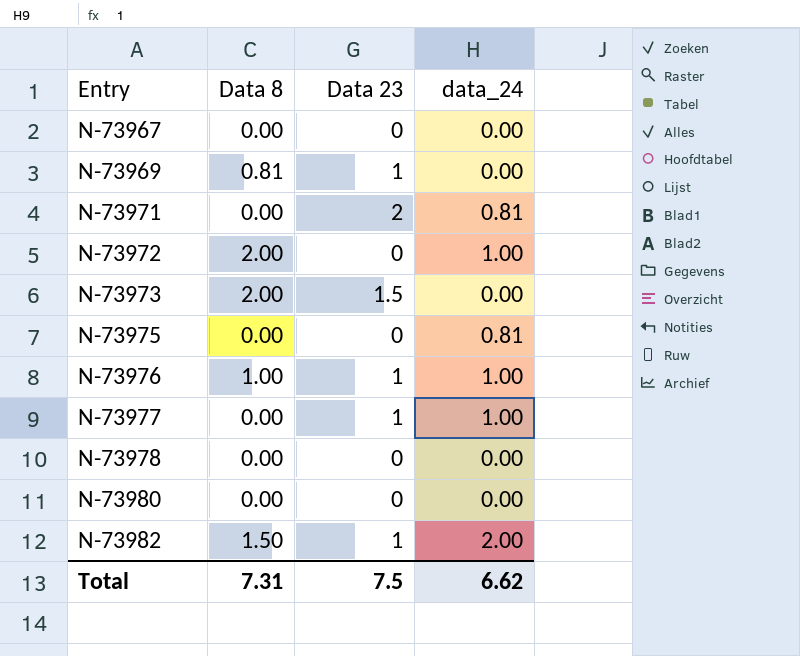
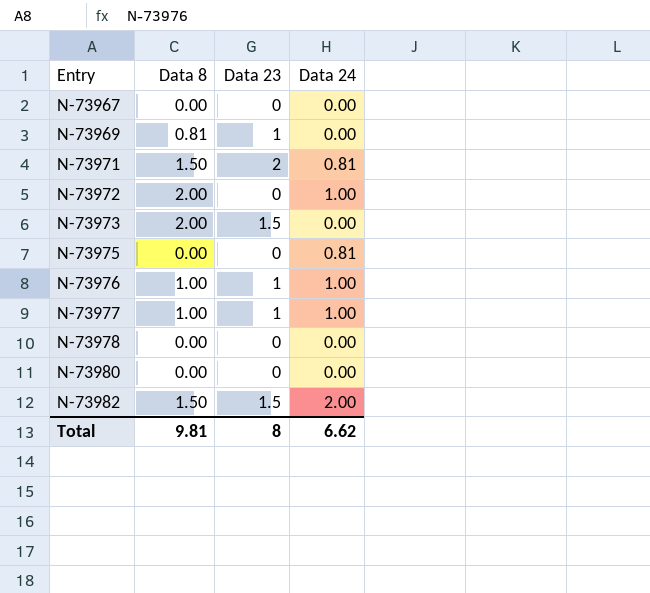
column name: data_24 -> Data 24
N-73971 | Data 8: 0.00 -> 1.50
N-73977 | Data 8: 0.00 -> 1.00
N-73982 | Data 23: 1 -> 1.5
Total | Data 8: 7.31 -> 9.81
Total | Data 23: 7.5 -> 8

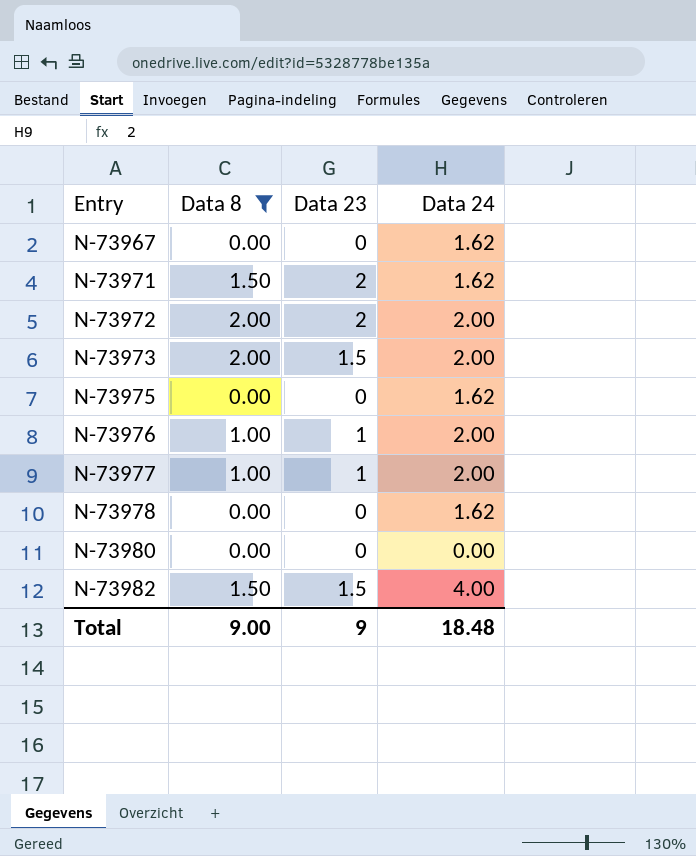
filter: none -> Data 8 != 0.81
N-73967 | Data 24: 0.00 -> 1.62
N-73971 | Data 24: 0.81 -> 1.62
N-73972 | Data 23: 0 -> 2
N-73972 | Data 24: 1.00 -> 2.00
N-73973 | Data 24: 0.00 -> 2.00
N-73975 | Data 24: 0.81 -> 1.62
N-73976 | Data 24: 1.00 -> 2.00
N-73977 | Data 24: 1.00 -> 2.00
N-73978 | Data 24: 0.00 -> 1.62
N-73982 | Data 24: 2.00 -> 4.00
Total | Data 8: 9.81 -> 9.00
Total | Data 23: 8 -> 9
Total | Data 24: 6.62 -> 18.48

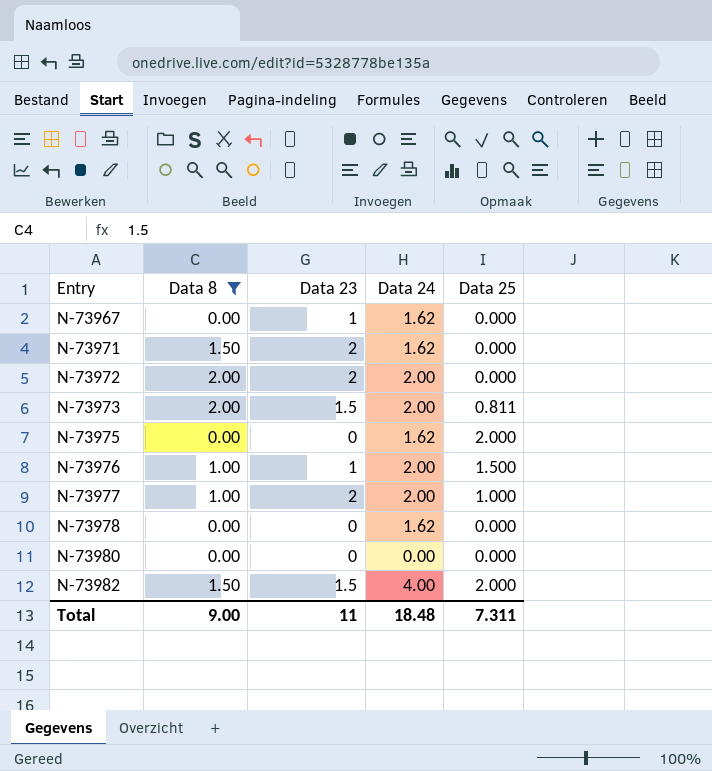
column Data 25 | position: none -> 5
N-73967 | Data 23: 0 -> 1
N-73977 | Data 23: 1 -> 2
Total | Data 23: 9 -> 11

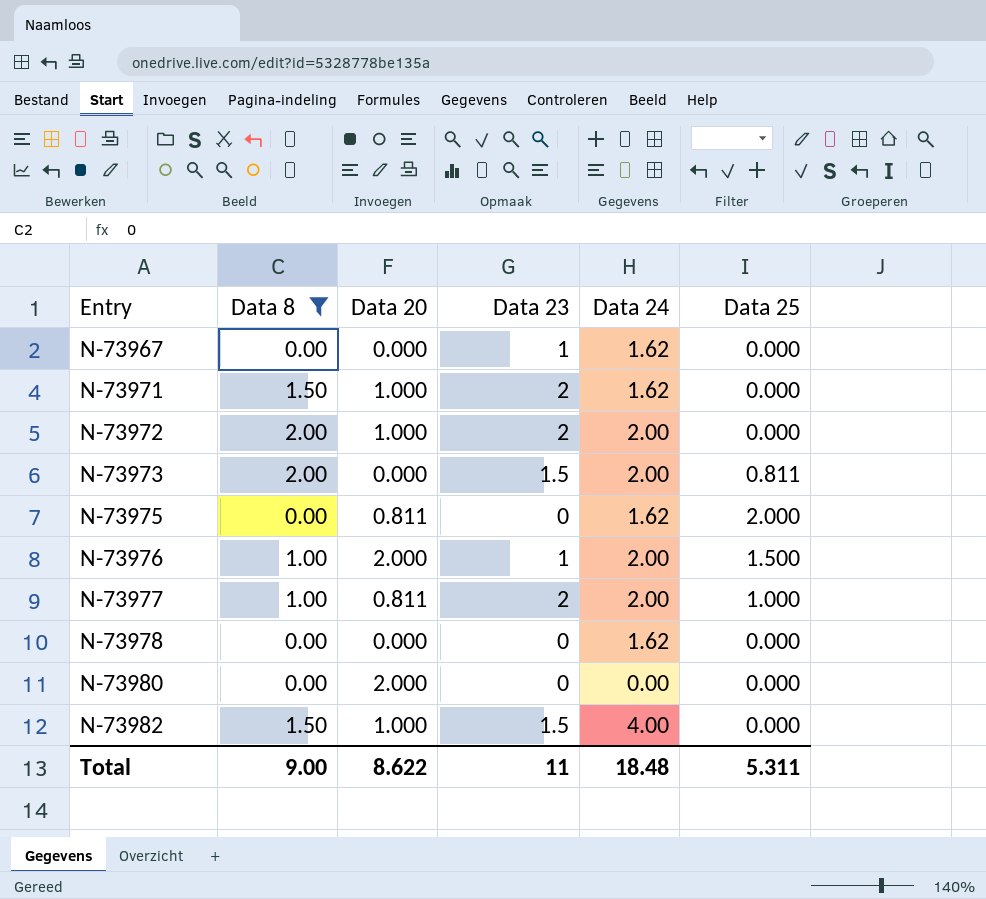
column Data 20 | position: none -> 3
N-73982 | Data 25: 2.000 -> 0.000
Total | Data 25: 7.311 -> 5.311

